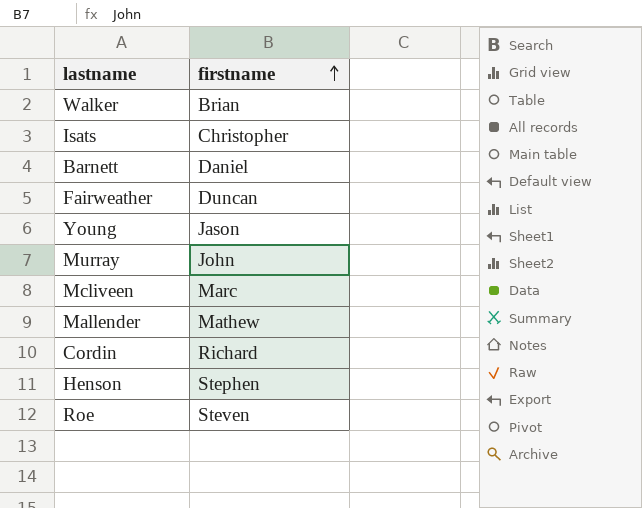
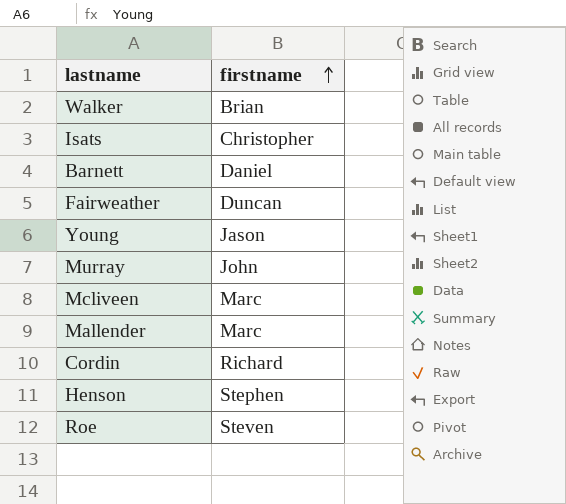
Mallender | firstname: Mathew -> Marc

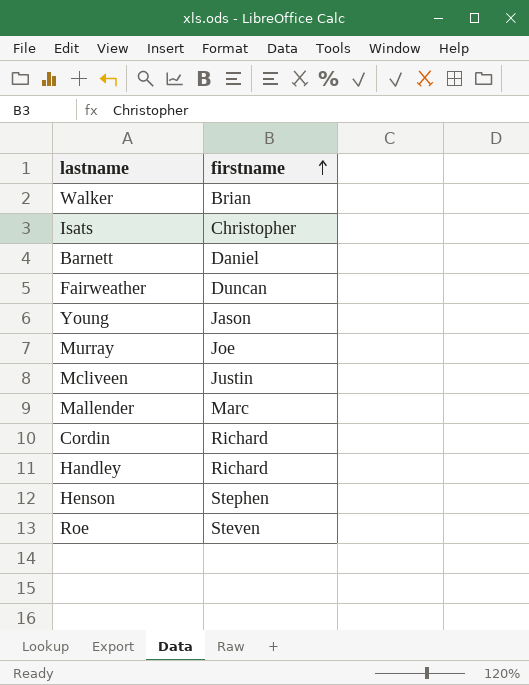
Murray | firstname: John -> Joe
Mcliveen | firstname: Marc -> Justin
row Handley: none -> Richard

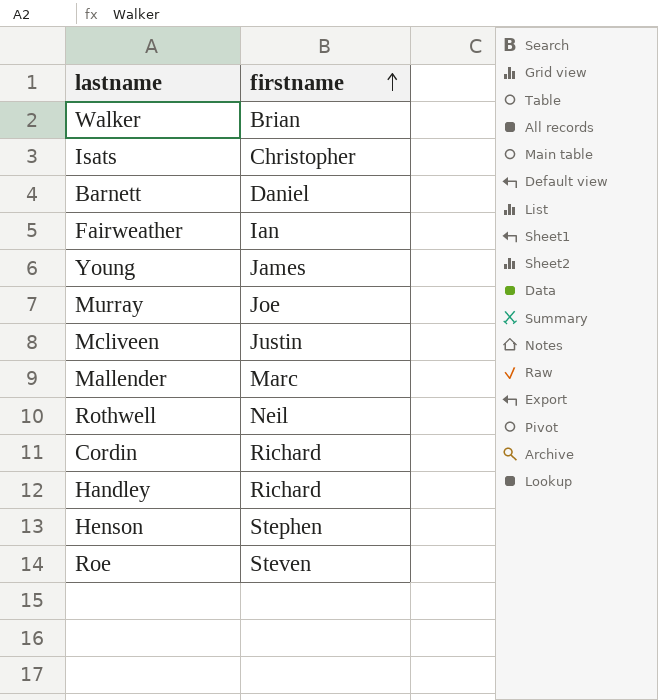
Fairweather | firstname: Duncan -> Ian
Young | firstname: Jason -> James
row Rothwell: none -> Neil

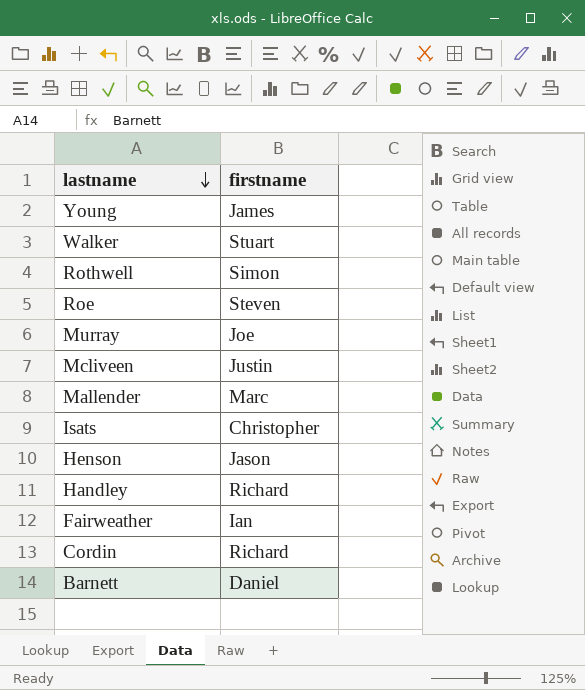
row order: firstname ascending -> lastname descending
Walker | firstname: Brian -> Stuart
Rothwell | firstname: Neil -> Simon
Henson | firstname: Stephen -> Jason

